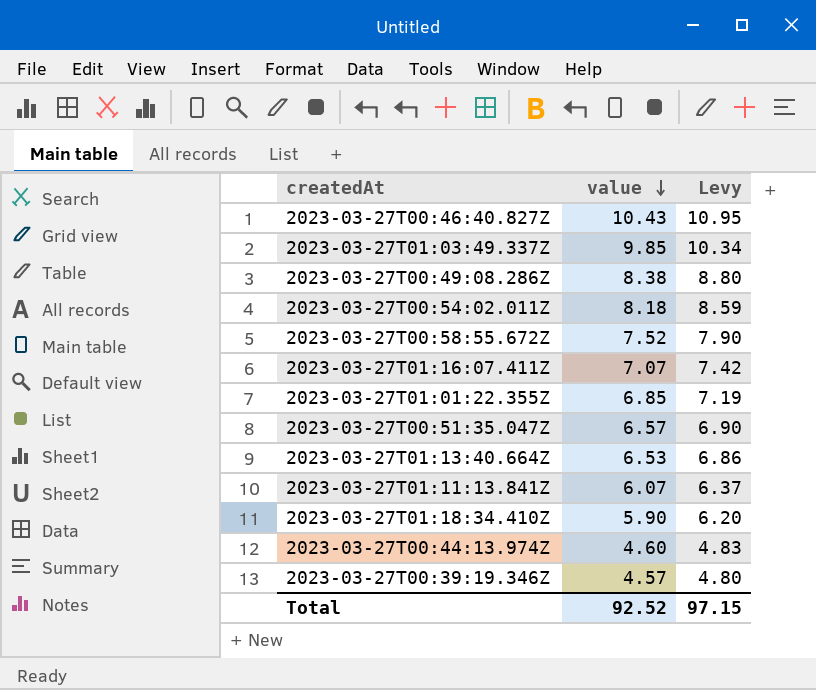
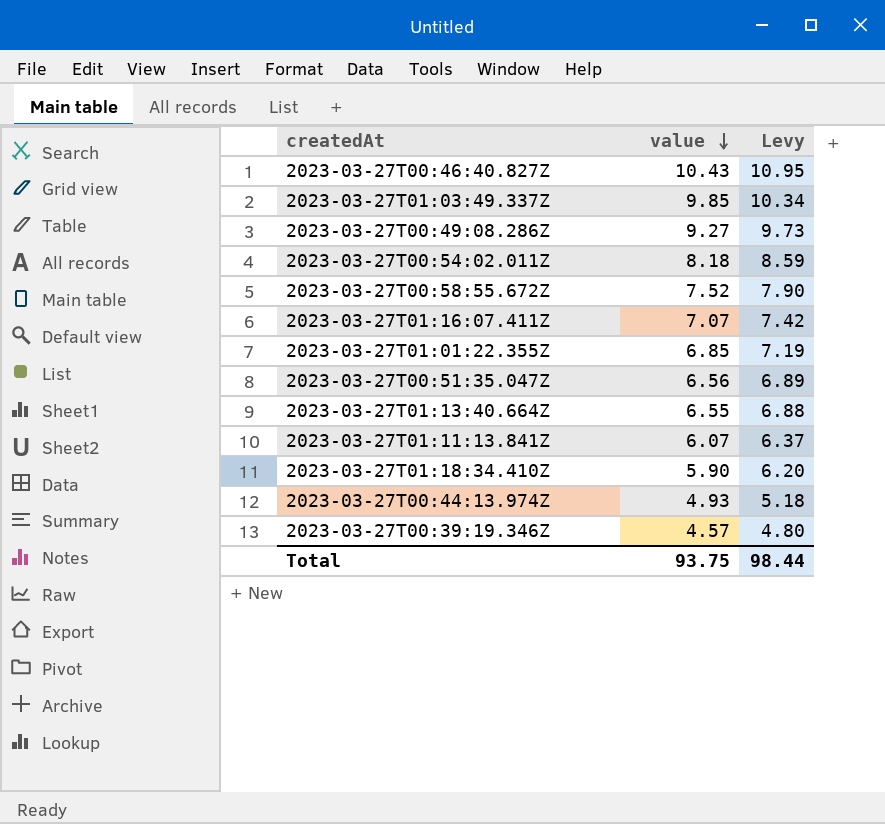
2023-03-27T00:49:08.286Z | value: 8.38 -> 9.27
2023-03-27T00:49:08.286Z | Levy: 8.80 -> 9.73
2023-03-27T00:51:35.047Z | value: 6.57 -> 6.56
2023-03-27T00:51:35.047Z | Levy: 6.90 -> 6.89
2023-03-27T01:13:40.664Z | value: 6.53 -> 6.55
2023-03-27T01:13:40.664Z | Levy: 6.86 -> 6.88
2023-03-27T00:44:13.974Z | value: 4.60 -> 4.93
2023-03-27T00:44:13.974Z | Levy: 4.83 -> 5.18
Total | value: 92.52 -> 93.75
Total | Levy: 97.15 -> 98.44

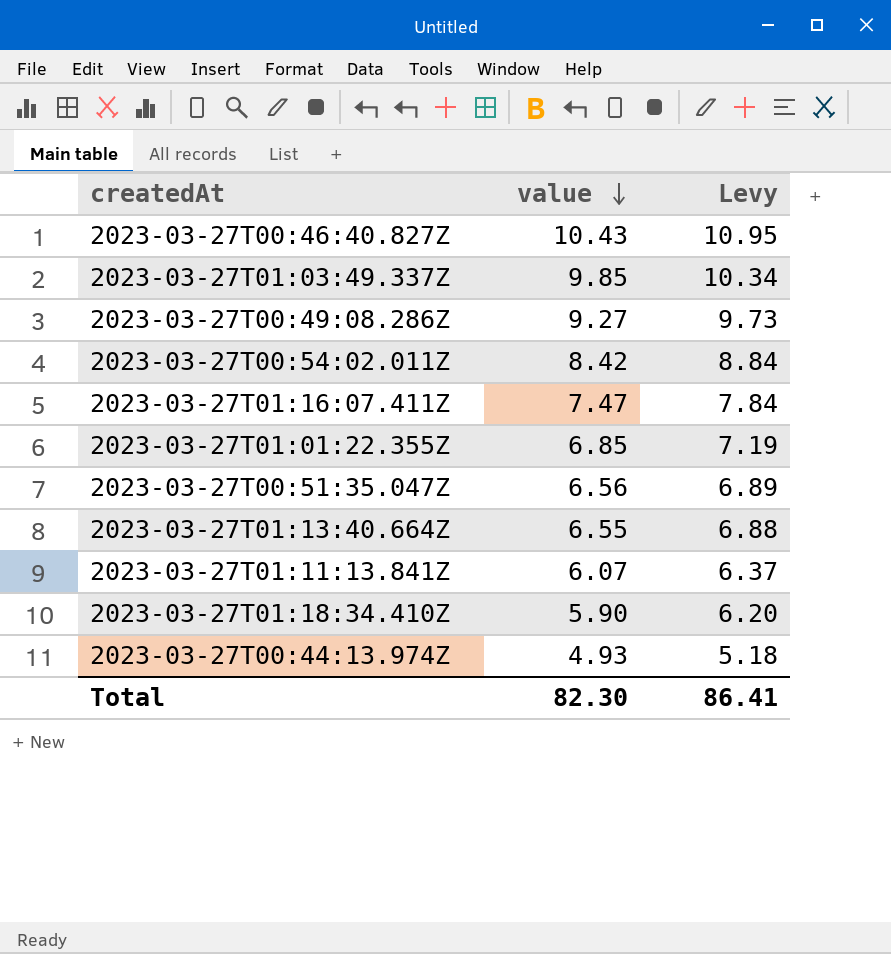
row 2023-03-27T00:58:55.672Z: 7.52 | 7.90 -> none
row 2023-03-27T00:39:19.346Z: 4.57 | 4.80 -> none
2023-03-27T00:54:02.011Z | value: 8.18 -> 8.42
2023-03-27T00:54:02.011Z | Levy: 8.59 -> 8.84
2023-03-27T01:16:07.411Z | value: 7.07 -> 7.47
2023-03-27T01:16:07.411Z | Levy: 7.42 -> 7.84
Total | value: 93.75 -> 82.30
Total | Levy: 98.44 -> 86.41

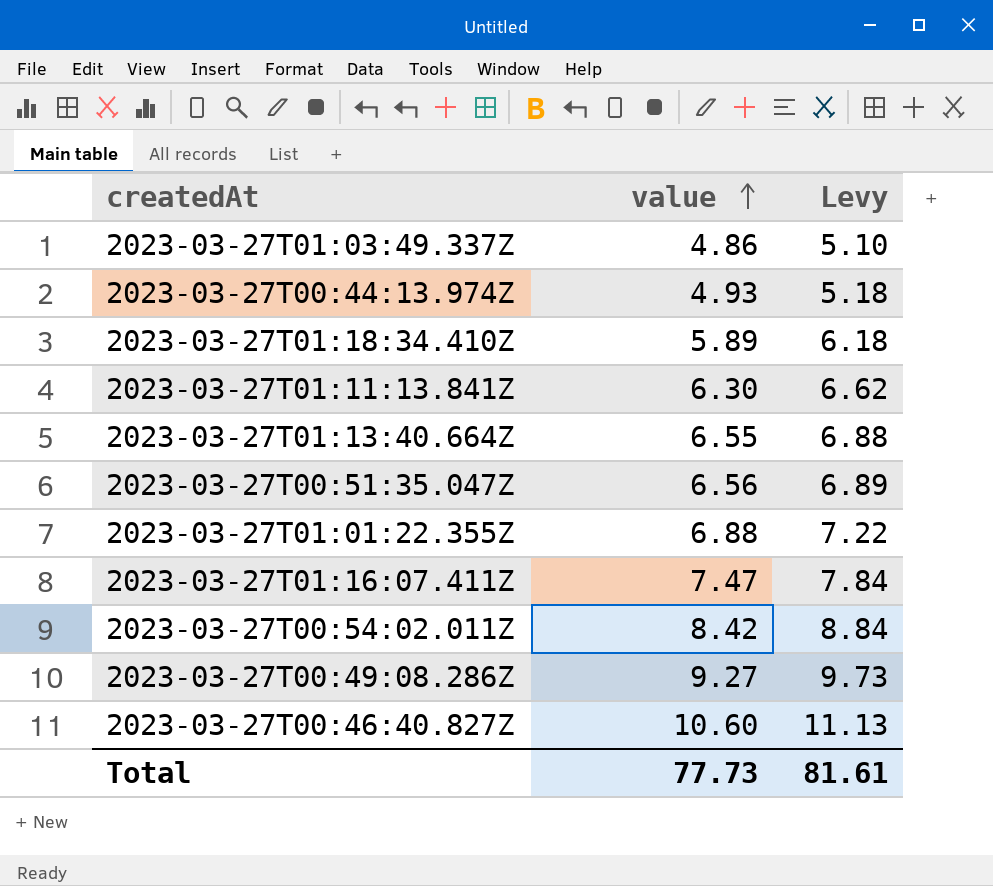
row order: value descending -> value ascending
2023-03-27T01:03:49.337Z | value: 9.85 -> 4.86
2023-03-27T01:03:49.337Z | Levy: 10.34 -> 5.10
2023-03-27T01:18:34.410Z | value: 5.90 -> 5.89
2023-03-27T01:18:34.410Z | Levy: 6.20 -> 6.18
2023-03-27T01:11:13.841Z | value: 6.07 -> 6.30
2023-03-27T01:11:13.841Z | Levy: 6.37 -> 6.62
2023-03-27T01:01:22.355Z | value: 6.85 -> 6.88
2023-03-27T01:01:22.355Z | Levy: 7.19 -> 7.22
2023-03-27T00:46:40.827Z | value: 10.43 -> 10.60
2023-03-27T00:46:40.827Z | Levy: 10.95 -> 11.13
Total | value: 82.30 -> 77.73
Total | Levy: 86.41 -> 81.61

